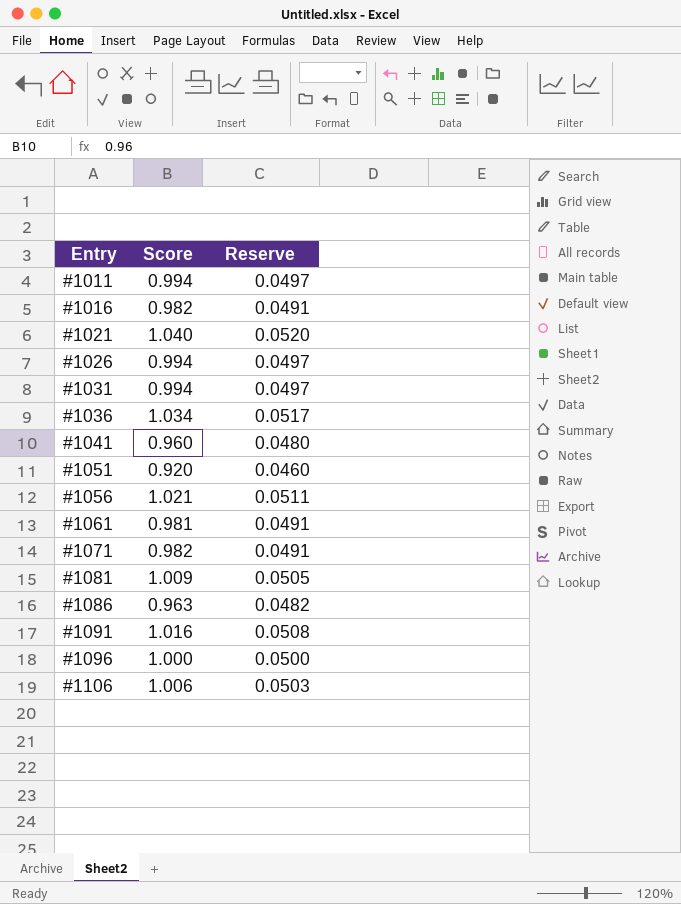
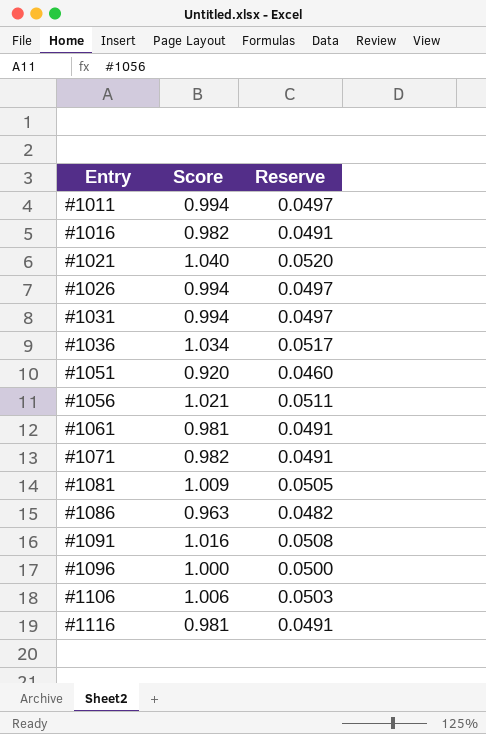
row #1041: 0.960 | 0.0480 -> none
row #1116: none -> 0.981 | 0.0491

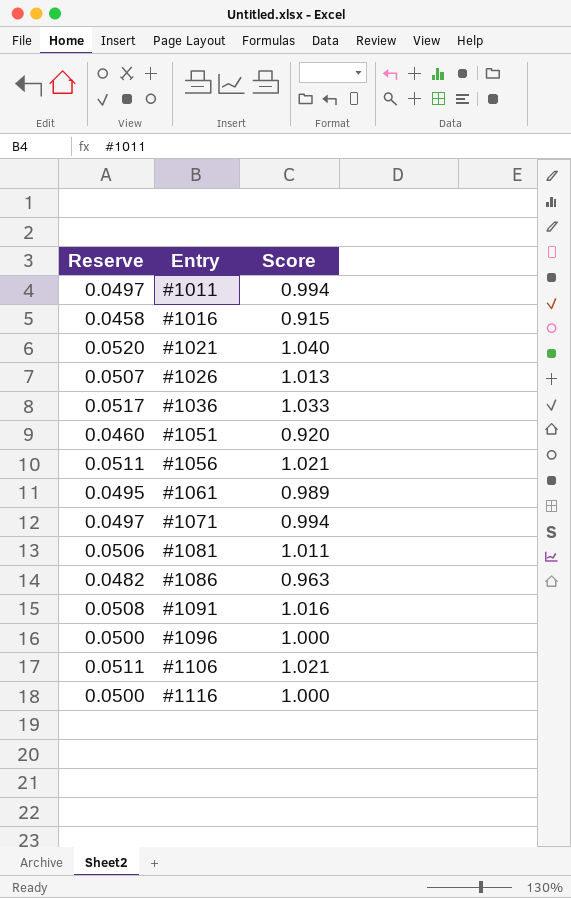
column Reserve | position: 3 -> 1
row #1031: 0.994 | 0.0497 -> none
#1016 | Reserve: 0.0491 -> 0.0458
#1016 | Score: 0.982 -> 0.915
#1026 | Reserve: 0.0497 -> 0.0507
#1026 | Score: 0.994 -> 1.013
#1036 | Score: 1.034 -> 1.033
#1061 | Reserve: 0.0491 -> 0.0495
#1061 | Score: 0.981 -> 0.989
#1071 | Reserve: 0.0491 -> 0.0497
#1071 | Score: 0.982 -> 0.994
#1081 | Reserve: 0.0505 -> 0.0506
#1081 | Score: 1.009 -> 1.011
#1106 | Reserve: 0.0503 -> 0.0511
#1106 | Score: 1.006 -> 1.021
#1116 | Reserve: 0.0491 -> 0.0500
#1116 | Score: 0.981 -> 1.000

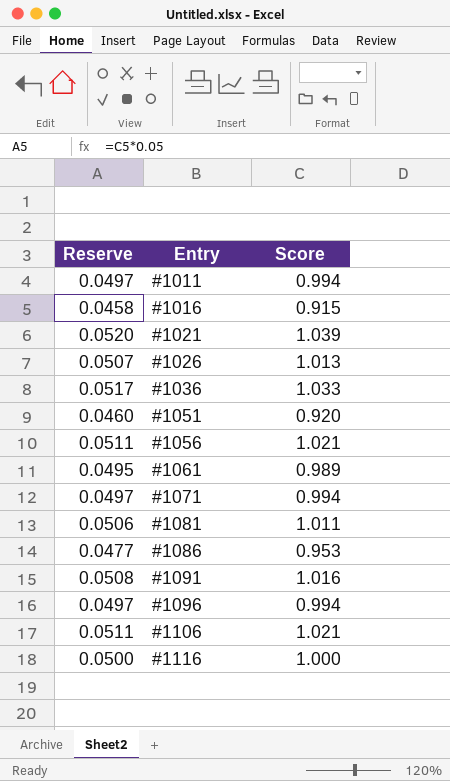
#1021 | Score: 1.040 -> 1.039
#1086 | Reserve: 0.0482 -> 0.0477
#1086 | Score: 0.963 -> 0.953
#1096 | Reserve: 0.0500 -> 0.0497
#1096 | Score: 1.000 -> 0.994

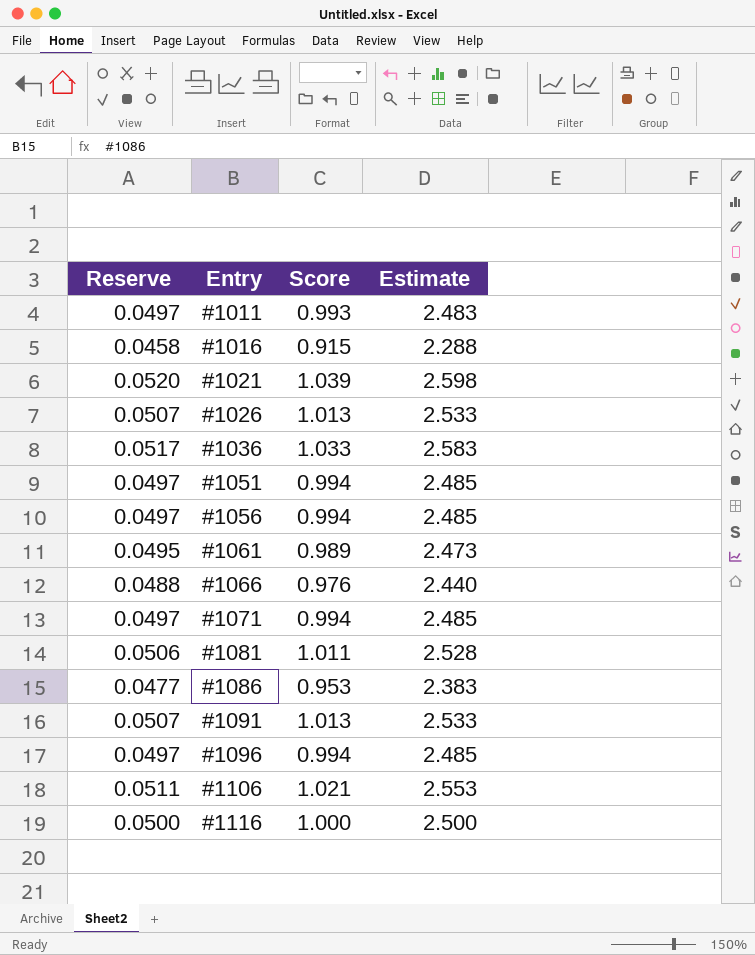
column Estimate | formula: none -> [Score] * 2.5
#1011 | Score: 0.994 -> 0.993
#1051 | Reserve: 0.0460 -> 0.0497
#1051 | Score: 0.920 -> 0.994
#1056 | Reserve: 0.0511 -> 0.0497
#1056 | Score: 1.021 -> 0.994
row #1066: none -> 0.0488 | 0.976 | 2.440
#1091 | Reserve: 0.0508 -> 0.0507
#1091 | Score: 1.016 -> 1.013

